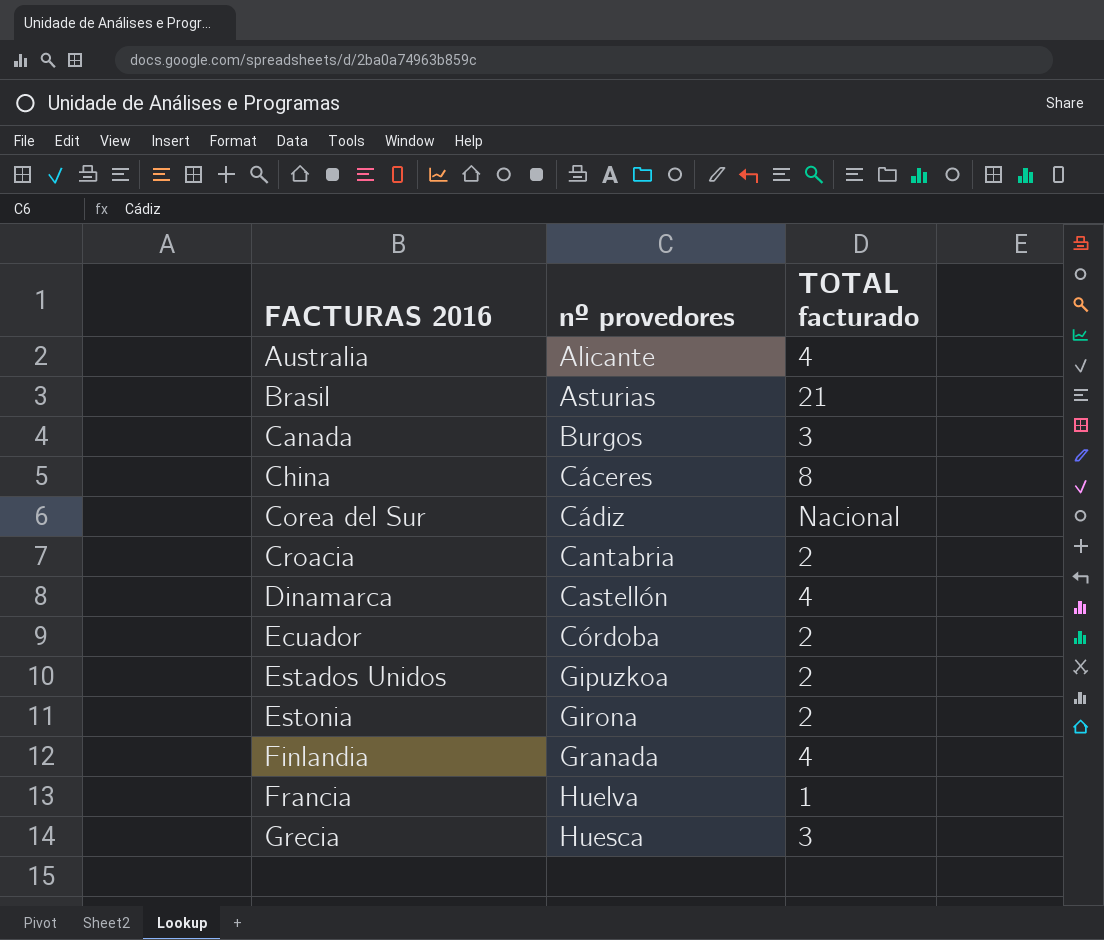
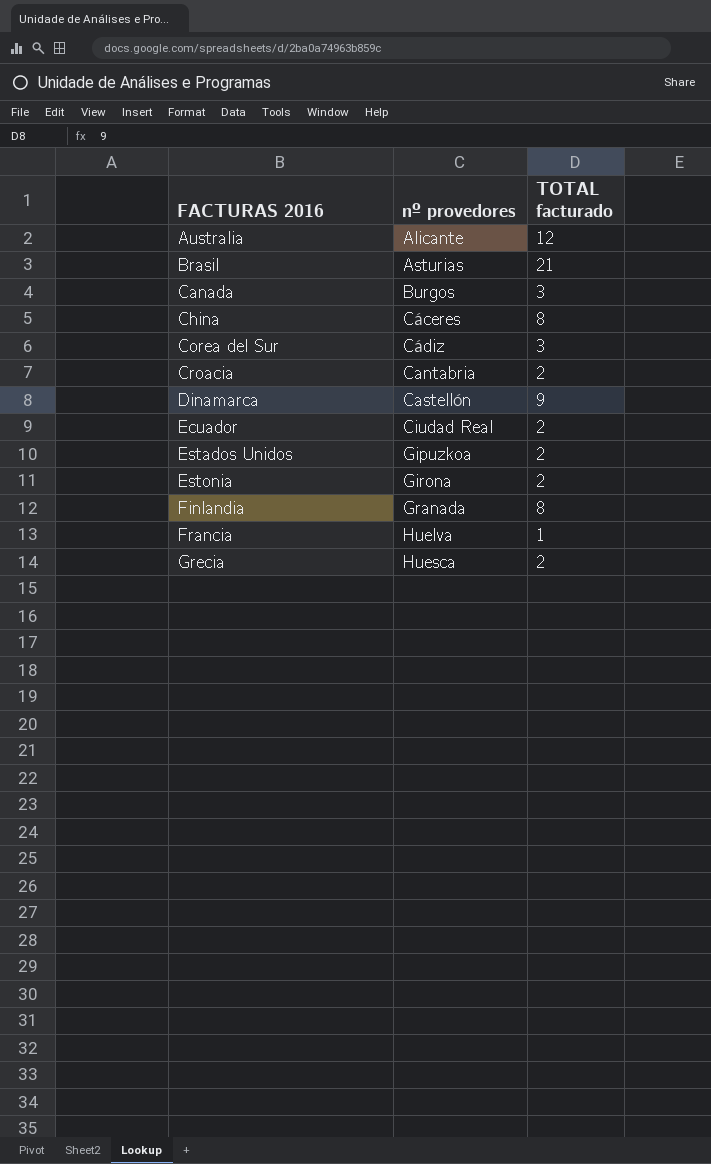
Australia | TOTAL facturado: 4 -> 12
Corea del Sur | TOTAL facturado: Nacional -> 3
Dinamarca | TOTAL facturado: 4 -> 9
Ecuador | nº provedores: Córdoba -> Ciudad Real
Finlandia | TOTAL facturado: 4 -> 8
Grecia | TOTAL facturado: 3 -> 2

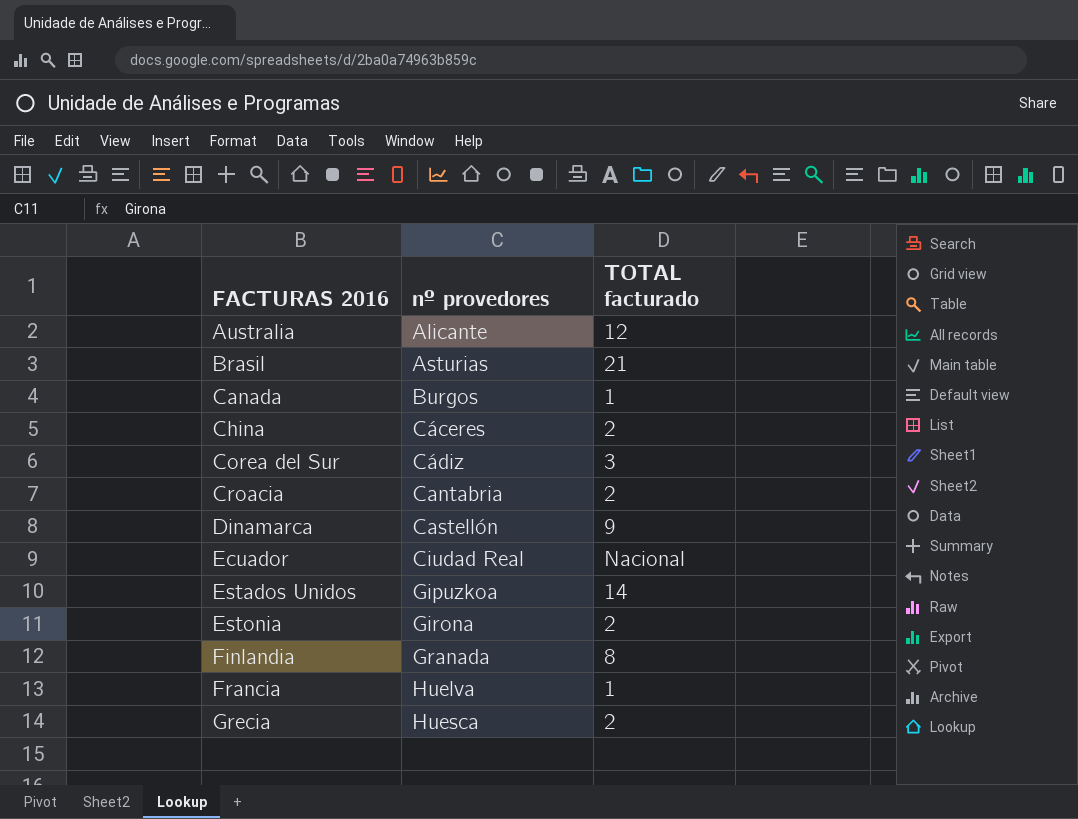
Canada | TOTAL facturado: 3 -> 1
China | TOTAL facturado: 8 -> 2
Ecuador | TOTAL facturado: 2 -> Nacional
Estados Unidos | TOTAL facturado: 2 -> 14

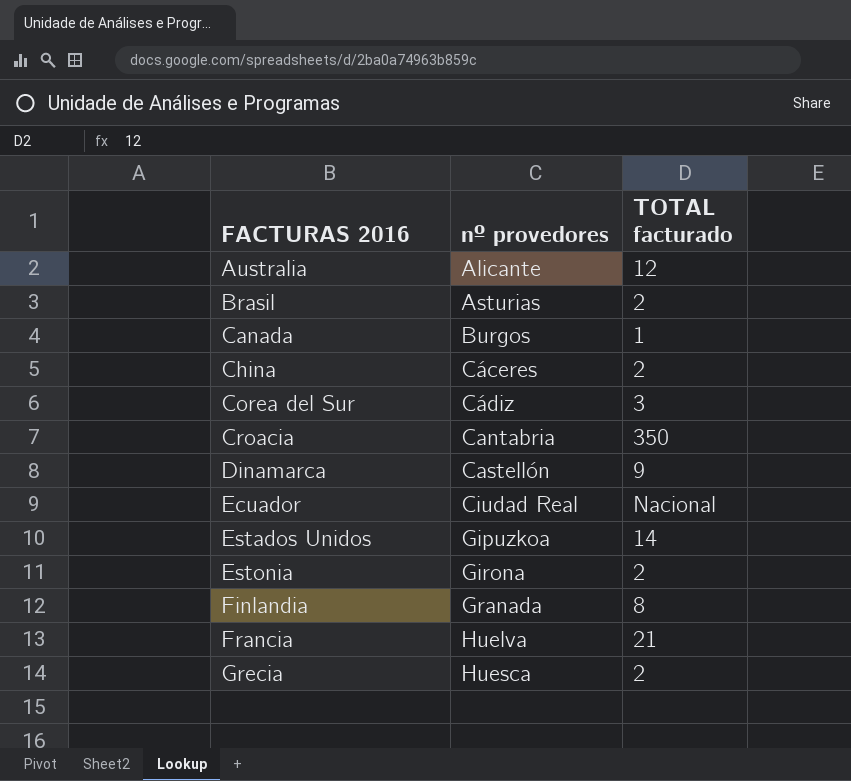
Brasil | TOTAL facturado: 21 -> 2
Croacia | TOTAL facturado: 2 -> 350
Francia | TOTAL facturado: 1 -> 21

